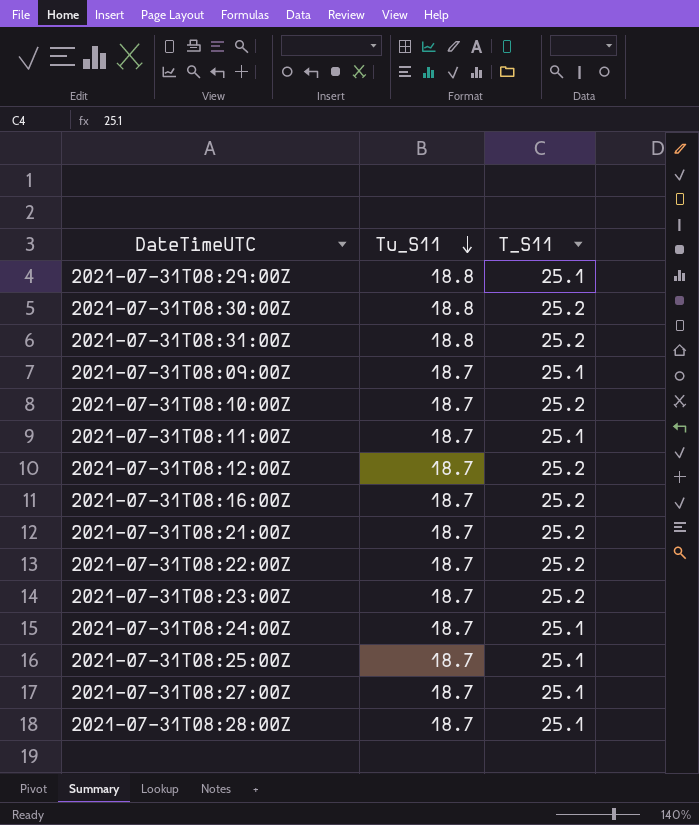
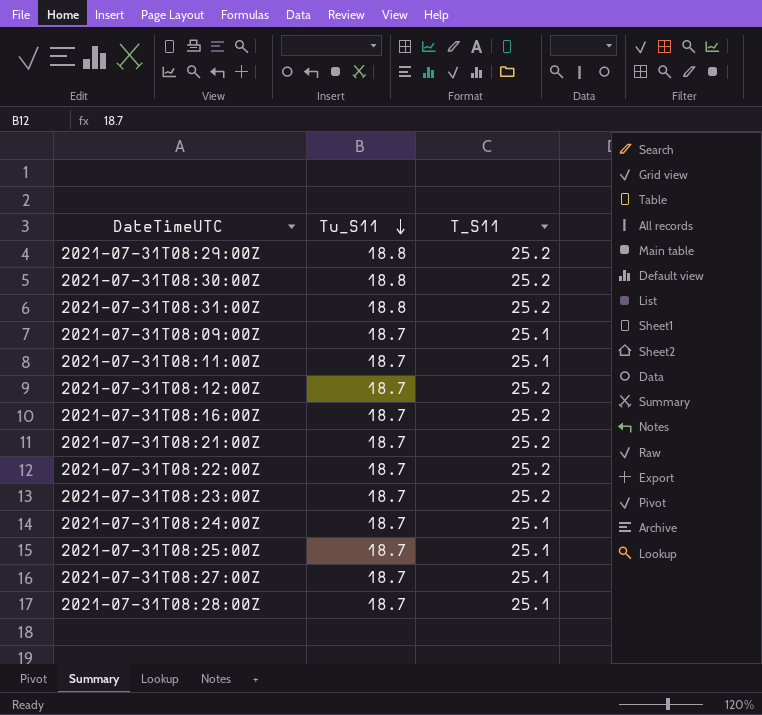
row 2021-07-31T08:10:00Z: 18.7 | 25.2 -> none
2021-07-31T08:29:00Z | T_S11: 25.1 -> 25.2

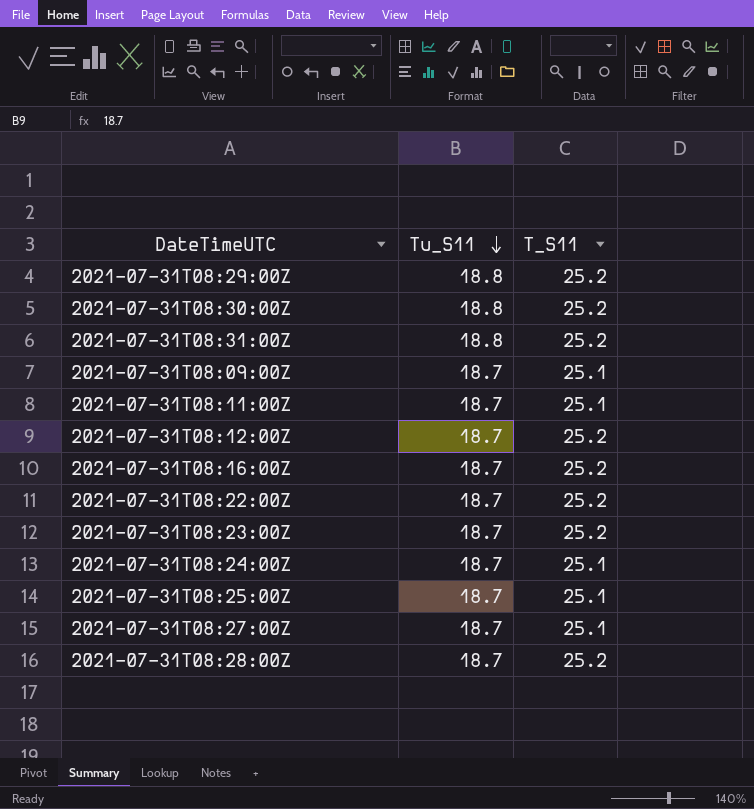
row 2021-07-31T08:21:00Z: 18.7 | 25.2 -> none
2021-07-31T08:28:00Z | T_S11: 25.1 -> 25.2

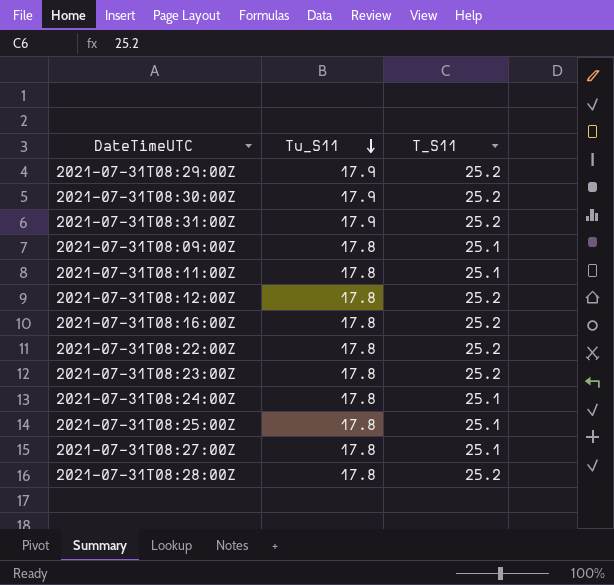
2021-07-31T08:29:00Z | Tu_S11: 18.8 -> 17.9
2021-07-31T08:30:00Z | Tu_S11: 18.8 -> 17.9
2021-07-31T08:31:00Z | Tu_S11: 18.8 -> 17.9
2021-07-31T08:09:00Z | Tu_S11: 18.7 -> 17.8
2021-07-31T08:11:00Z | Tu_S11: 18.7 -> 17.8
2021-07-31T08:12:00Z | Tu_S11: 18.7 -> 17.8
2021-07-31T08:16:00Z | Tu_S11: 18.7 -> 17.8
2021-07-31T08:22:00Z | Tu_S11: 18.7 -> 17.8
2021-07-31T08:23:00Z | Tu_S11: 18.7 -> 17.8
2021-07-31T08:24:00Z | Tu_S11: 18.7 -> 17.8
2021-07-31T08:25:00Z | Tu_S11: 18.7 -> 17.8
2021-07-31T08:27:00Z | Tu_S11: 18.7 -> 17.8
2021-07-31T08:28:00Z | Tu_S11: 18.7 -> 17.8

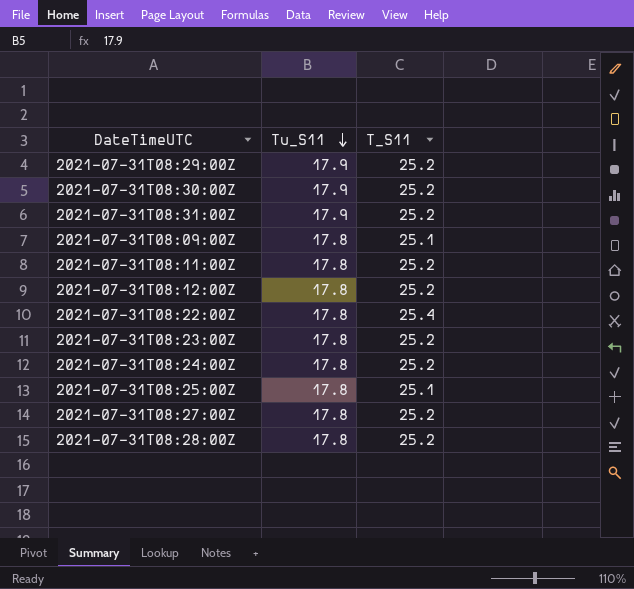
row 2021-07-31T08:16:00Z: 17.8 | 25.2 -> none
2021-07-31T08:11:00Z | T_S11: 25.1 -> 25.2
2021-07-31T08:22:00Z | T_S11: 25.2 -> 25.4
2021-07-31T08:24:00Z | T_S11: 25.1 -> 25.2
2021-07-31T08:27:00Z | T_S11: 25.1 -> 25.2

